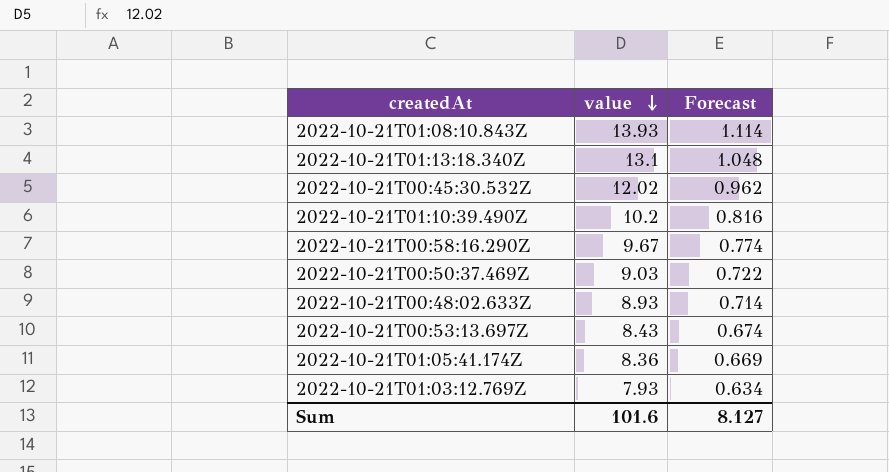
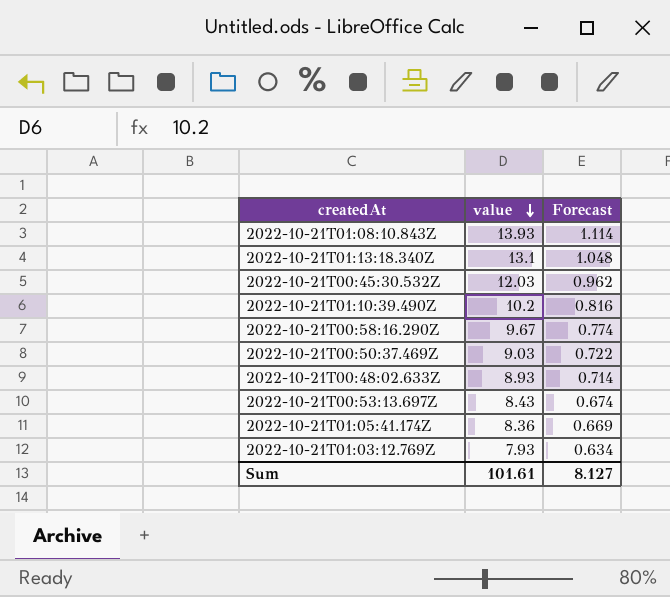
2022-10-21T00:45:30.532Z | value: 12.02 -> 12.03
Sum | value: 101.6 -> 101.61

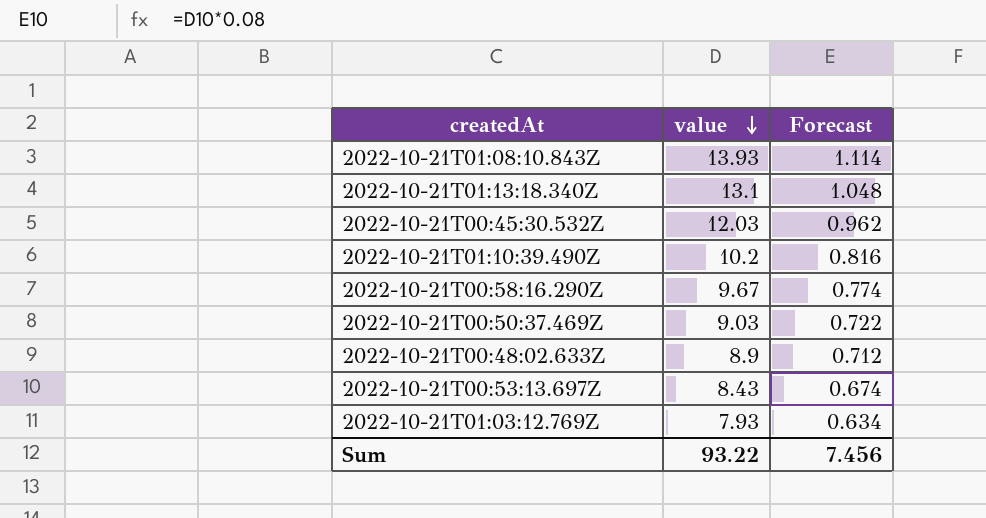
row 2022-10-21T01:05:41.174Z: 8.36 | 0.669 -> none
2022-10-21T00:48:02.633Z | value: 8.93 -> 8.9
2022-10-21T00:48:02.633Z | Forecast: 0.714 -> 0.712
Sum | value: 101.61 -> 93.22
Sum | Forecast: 8.127 -> 7.456

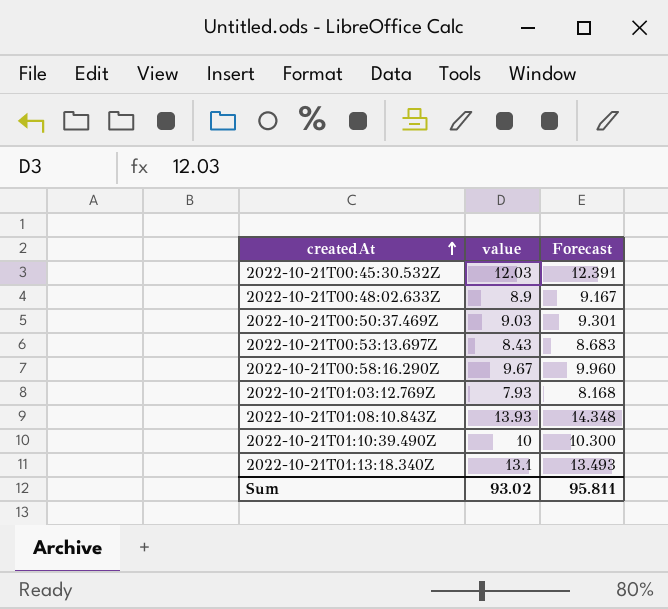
row order: value descending -> createdAt ascending
column Forecast | formula: [value] * 0.08 -> [value] * 1.03
2022-10-21T01:10:39.490Z | value: 10.2 -> 10
Sum | value: 93.22 -> 93.02
Sum | Forecast: 7.456 -> 95.811

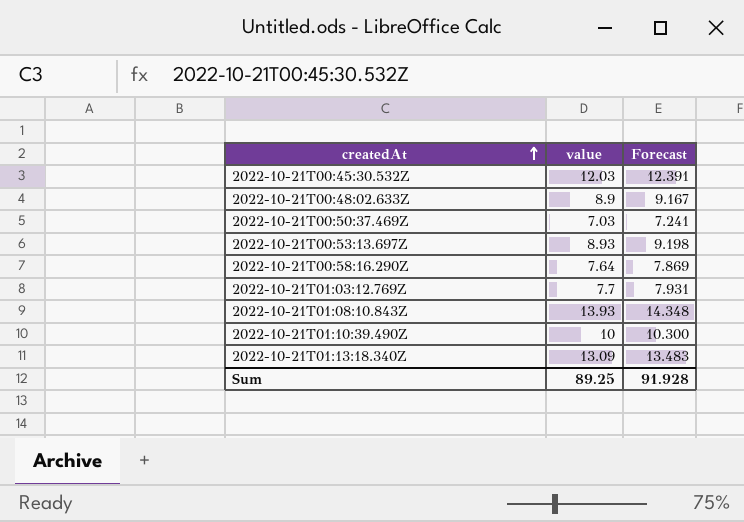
2022-10-21T00:50:37.469Z | value: 9.03 -> 7.03
2022-10-21T00:50:37.469Z | Forecast: 9.301 -> 7.241
2022-10-21T00:53:13.697Z | value: 8.43 -> 8.93
2022-10-21T00:53:13.697Z | Forecast: 8.683 -> 9.198
2022-10-21T00:58:16.290Z | value: 9.67 -> 7.64
2022-10-21T00:58:16.290Z | Forecast: 9.960 -> 7.869
2022-10-21T01:03:12.769Z | value: 7.93 -> 7.7
2022-10-21T01:03:12.769Z | Forecast: 8.168 -> 7.931
2022-10-21T01:13:18.340Z | value: 13.1 -> 13.09
2022-10-21T01:13:18.340Z | Forecast: 13.493 -> 13.483
Sum | value: 93.02 -> 89.25
Sum | Forecast: 95.811 -> 91.928

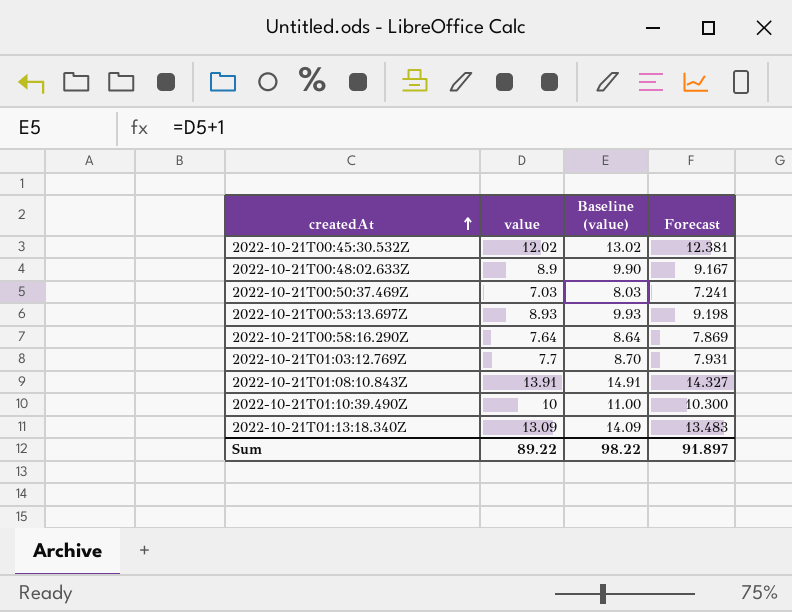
column Baseline (value) | formula: none -> [value] + 1
2022-10-21T00:45:30.532Z | value: 12.03 -> 12.02
2022-10-21T00:45:30.532Z | Forecast: 12.391 -> 12.381
2022-10-21T01:08:10.843Z | value: 13.93 -> 13.91
2022-10-21T01:08:10.843Z | Forecast: 14.348 -> 14.327
Sum | value: 89.25 -> 89.22
Sum | Forecast: 91.928 -> 91.897

